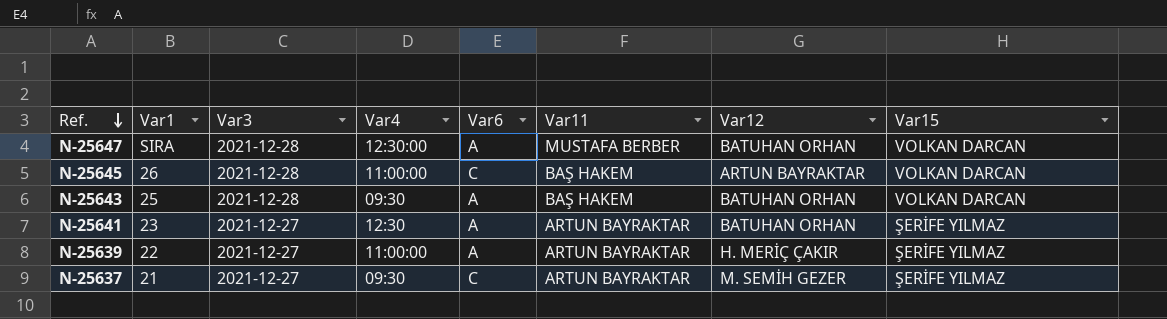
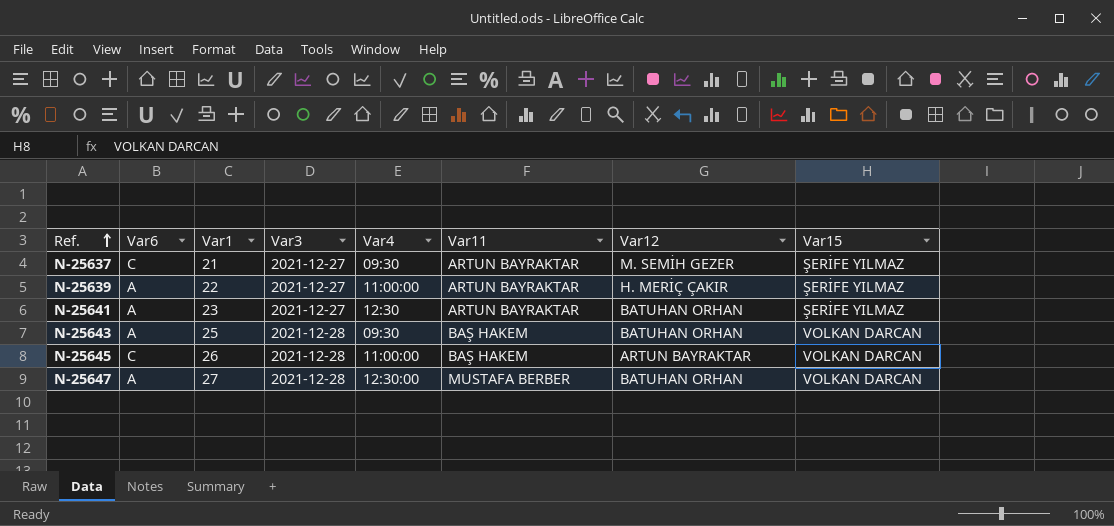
row order: Ref. descending -> Ref. ascending
column Var6 | position: 5 -> 2
N-25647 | Var1: SIRA -> 27

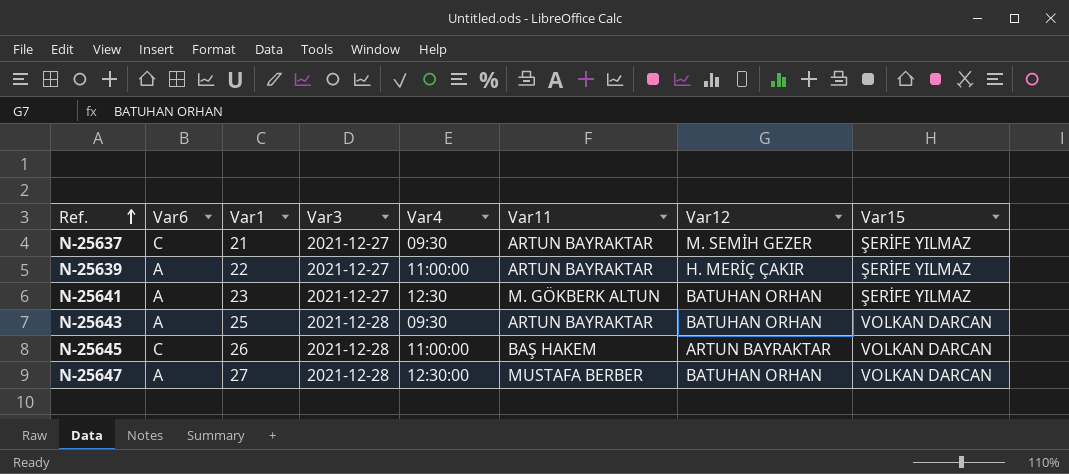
N-25641 | Var11: ARTUN BAYRAKTAR -> M. GÖKBERK ALTUN
N-25643 | Var11: BAŞ HAKEM -> ARTUN BAYRAKTAR

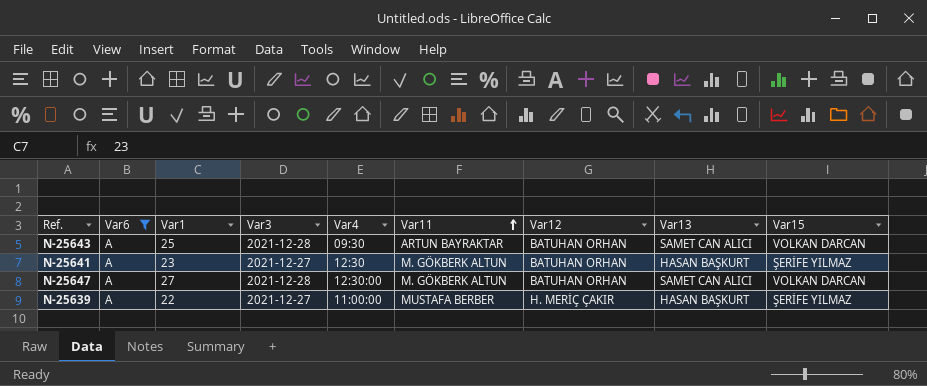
filter: none -> Var6 = A
row order: Ref. ascending -> Var11 ascending
column Var13 | position: none -> 8
N-25647 | Var11: MUSTAFA BERBER -> M. GÖKBERK ALTUN
N-25639 | Var11: ARTUN BAYRAKTAR -> MUSTAFA BERBER

